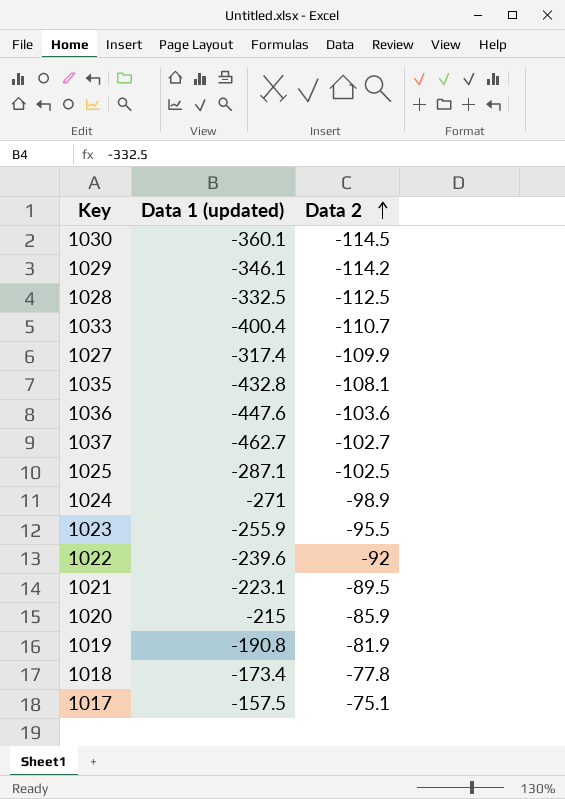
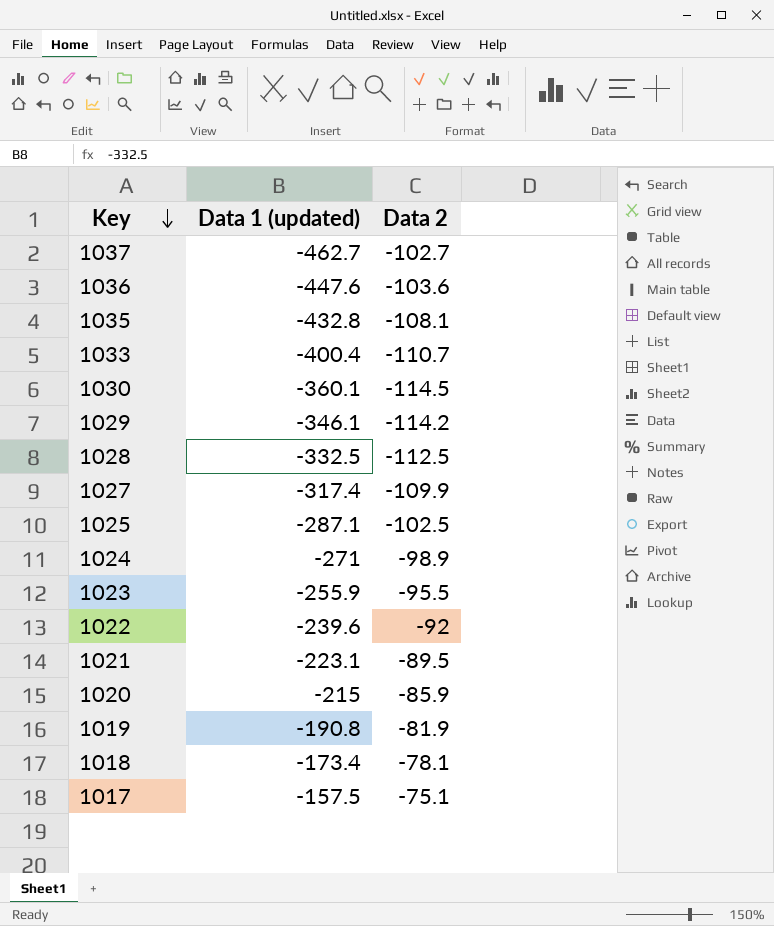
row order: Data 2 ascending -> Key descending
1018 | Data 2: -77.8 -> -78.1

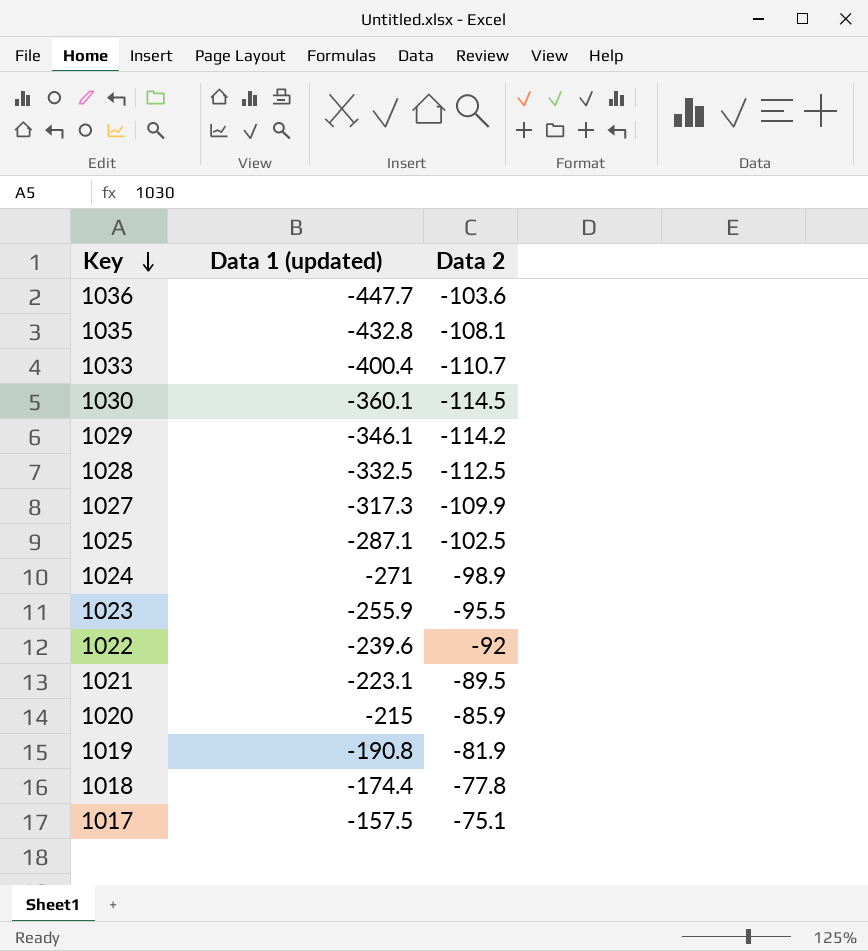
row 1037: -462.7 | -102.7 -> none
1036 | Data 1 (updated): -447.6 -> -447.7
1027 | Data 1 (updated): -317.4 -> -317.3
1018 | Data 1 (updated): -173.4 -> -174.4
1018 | Data 2: -78.1 -> -77.8

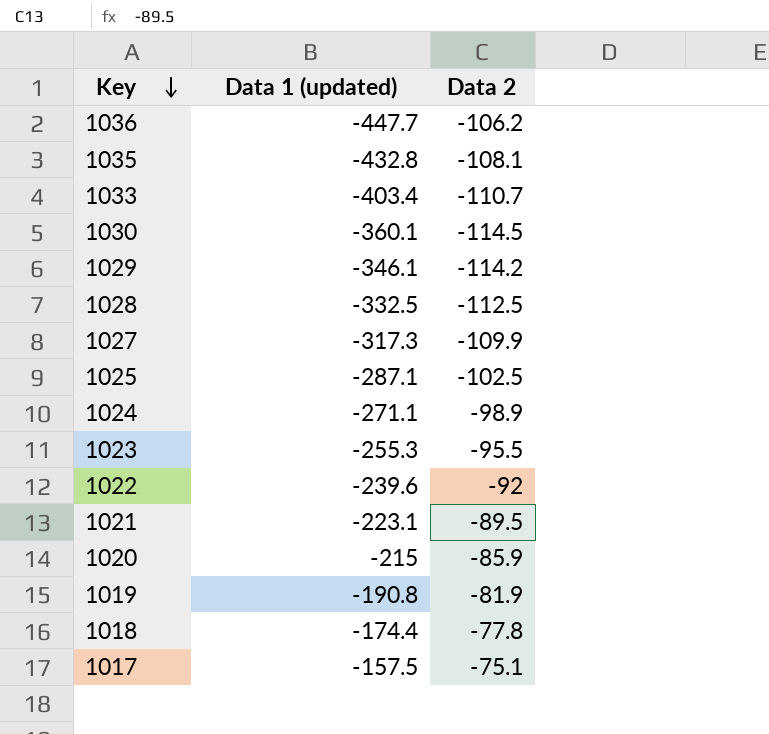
1036 | Data 2: -103.6 -> -106.2
1033 | Data 1 (updated): -400.4 -> -403.4
1024 | Data 1 (updated): -271 -> -271.1
1023 | Data 1 (updated): -255.9 -> -255.3

